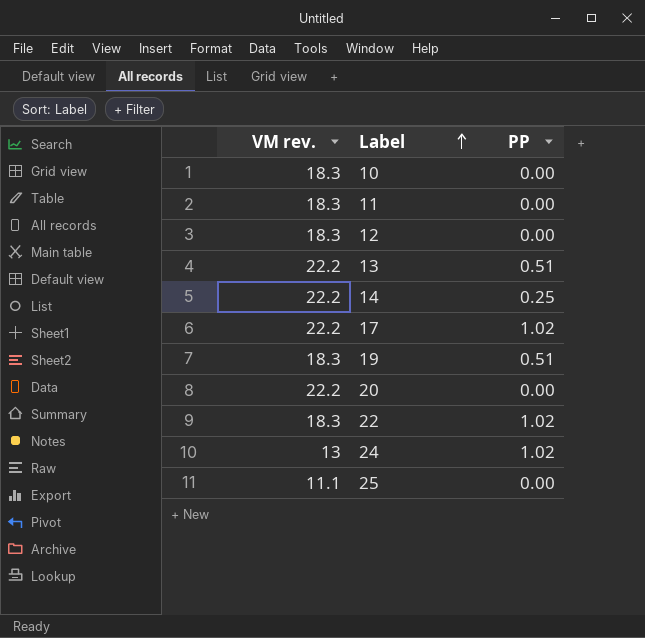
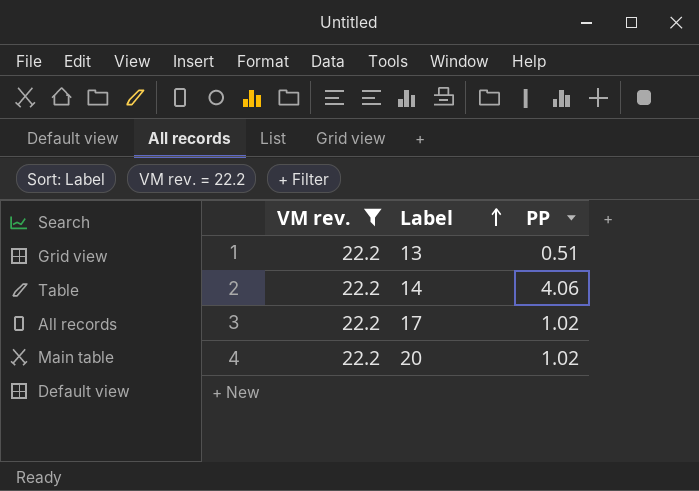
filter: none -> VM rev. = 22.2
14 | PP: 0.25 -> 4.06
20 | PP: 0.00 -> 1.02

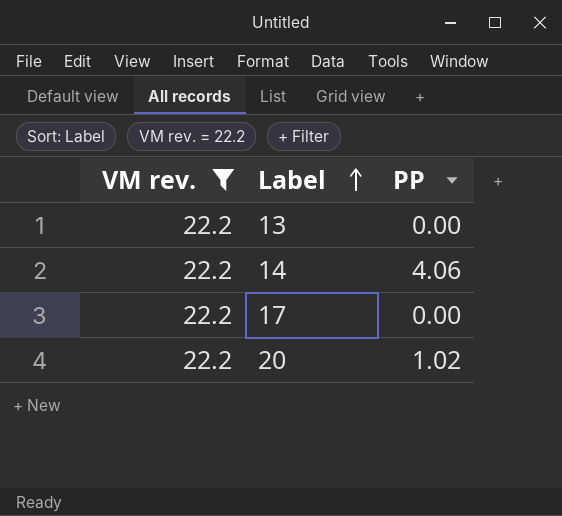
13 | PP: 0.51 -> 0.00
17 | PP: 1.02 -> 0.00

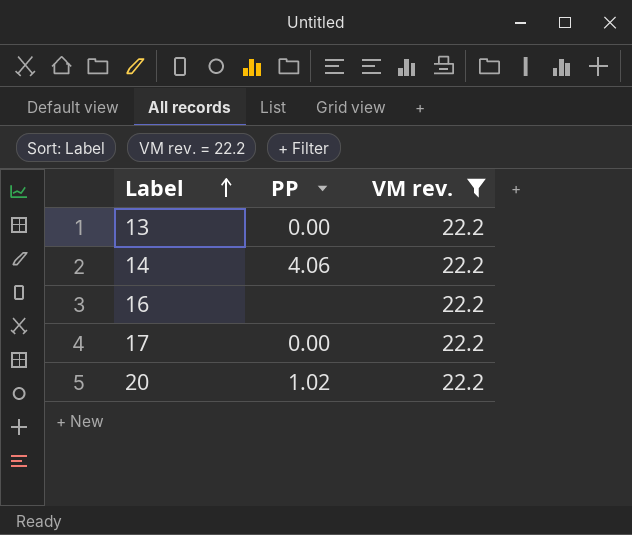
column VM rev. | position: 1 -> 3
row 16: none -> none | 22.2

